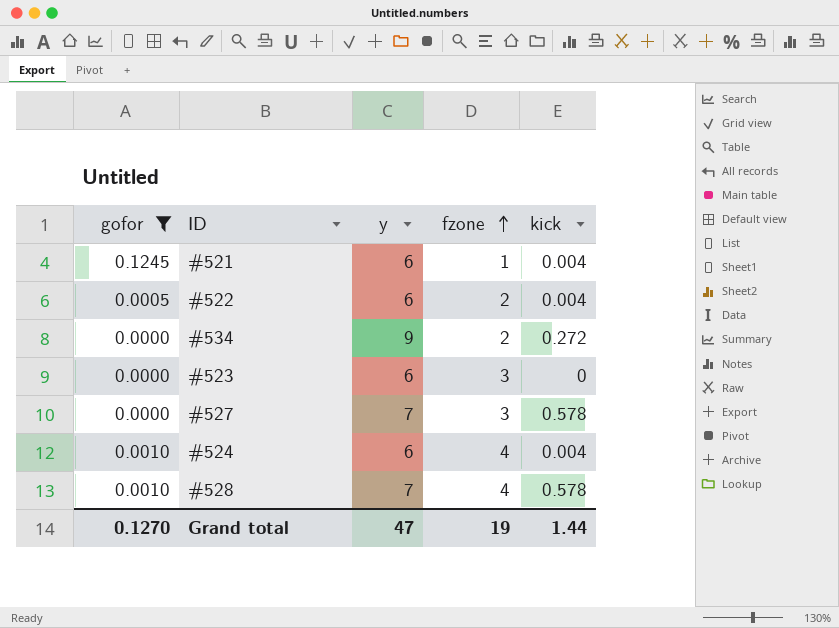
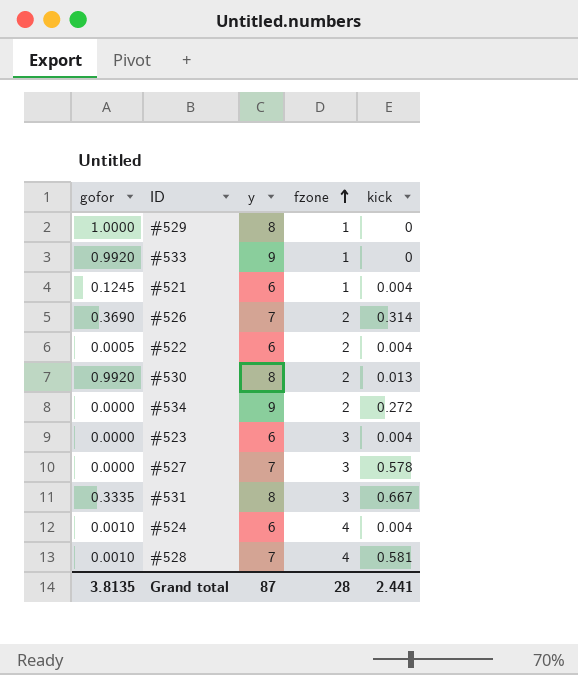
filter: gofor <= 0.1245 -> none
#523 | kick: 0 -> 0.004
#528 | kick: 0.578 -> 0.581
Grand total | gofor: 0.1270 -> 3.8135
Grand total | y: 47 -> 87
Grand total | fzone: 19 -> 28
Grand total | kick: 1.44 -> 2.441

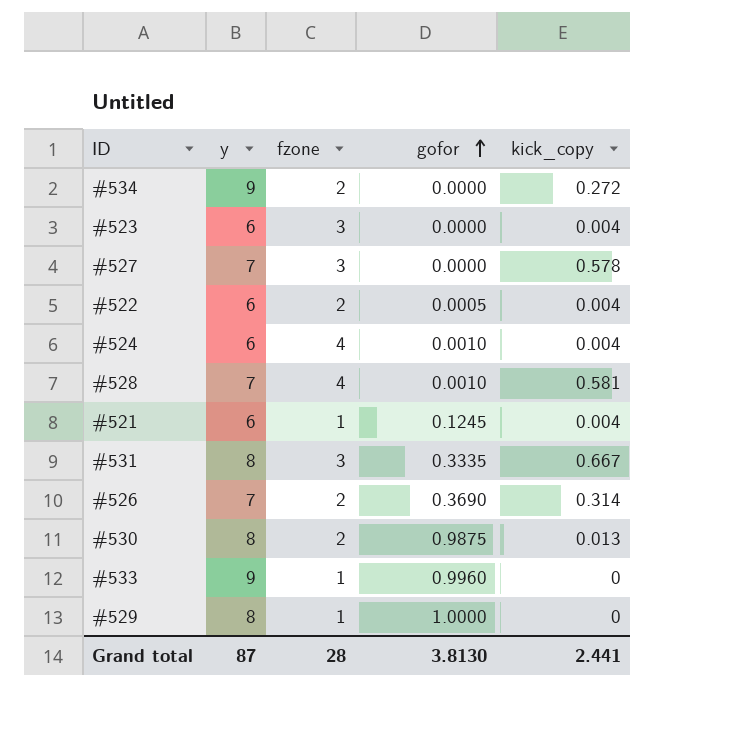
row order: fzone ascending -> gofor ascending
column gofor | position: 1 -> 4
column name: kick -> kick_copy
#530 | gofor: 0.9920 -> 0.9875
#533 | gofor: 0.9920 -> 0.9960
Grand total | gofor: 3.8135 -> 3.8130

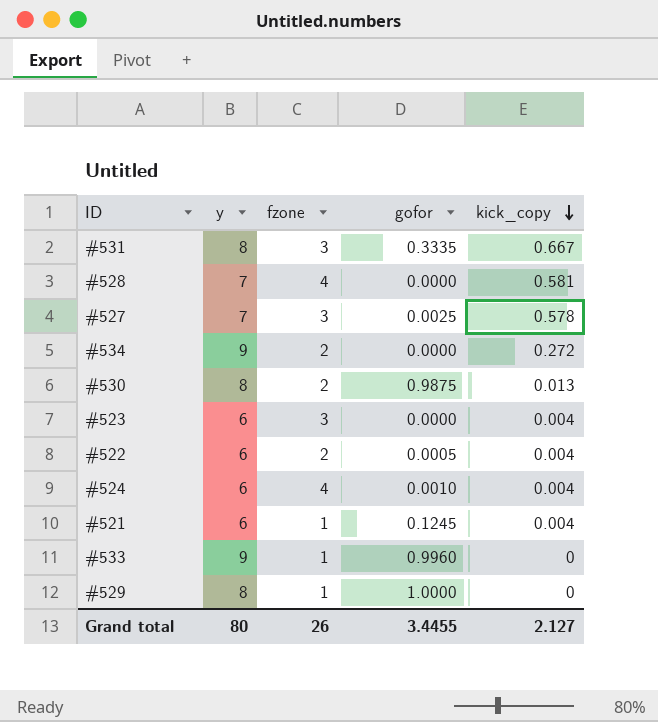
row order: gofor ascending -> kick_copy descending
row #526: 7 | 2 | 0.3690 | 0.314 -> none
#528 | gofor: 0.0010 -> 0.0000
#527 | gofor: 0.0000 -> 0.0025
Grand total | y: 87 -> 80
Grand total | fzone: 28 -> 26
Grand total | gofor: 3.8130 -> 3.4455
Grand total | kick_copy: 2.441 -> 2.127

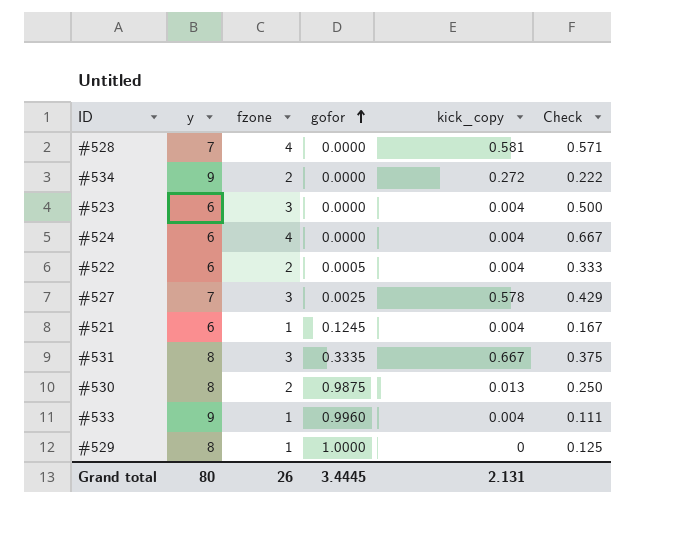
row order: kick_copy descending -> gofor ascending
column Check | formula: none -> [fzone] / [y]
#524 | gofor: 0.0010 -> 0.0000
#533 | kick_copy: 0 -> 0.004
Grand total | gofor: 3.4455 -> 3.4445
Grand total | kick_copy: 2.127 -> 2.131

